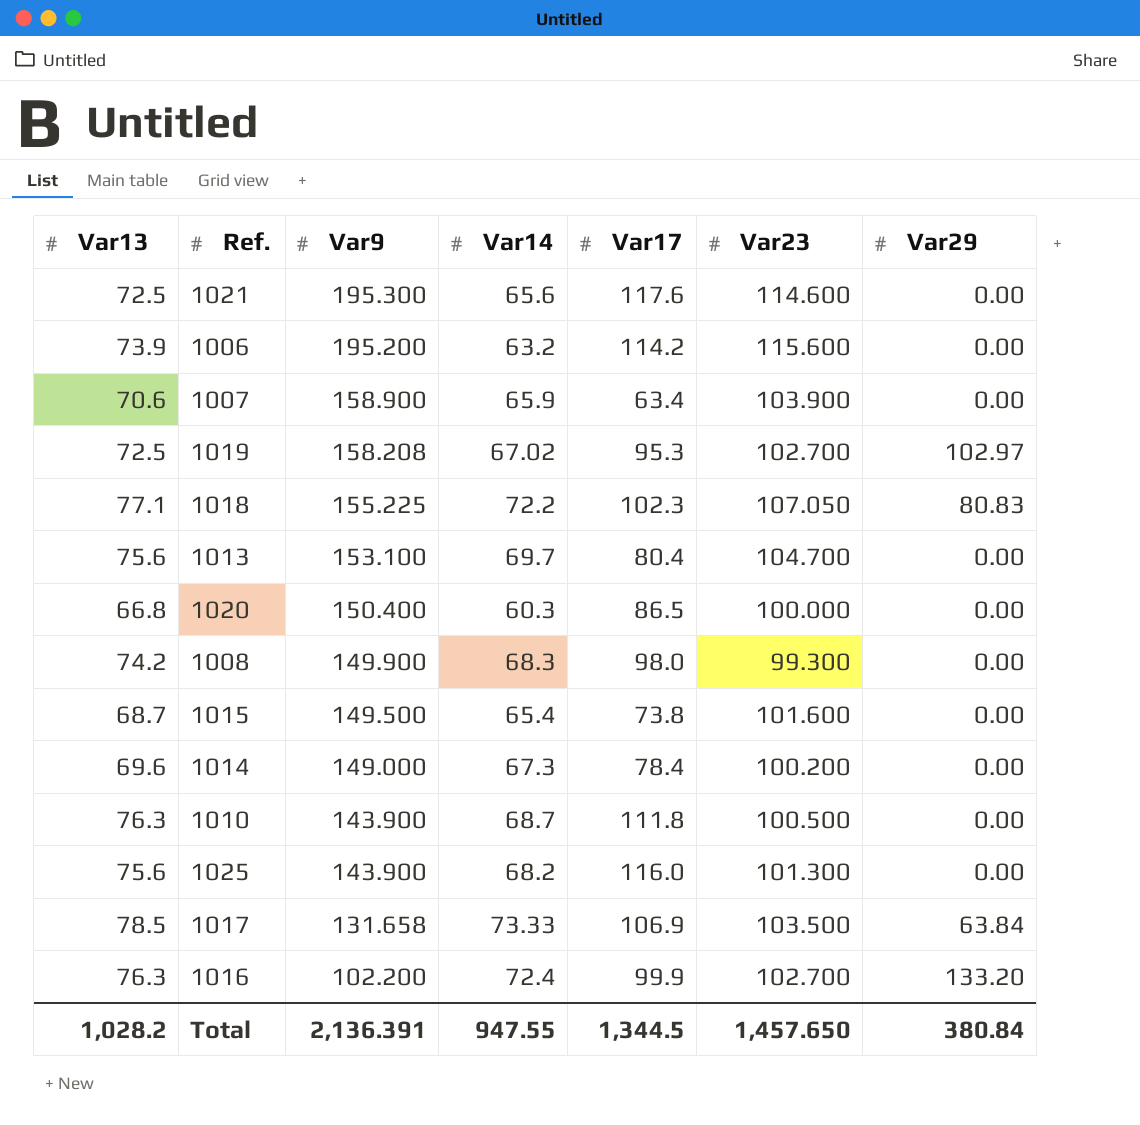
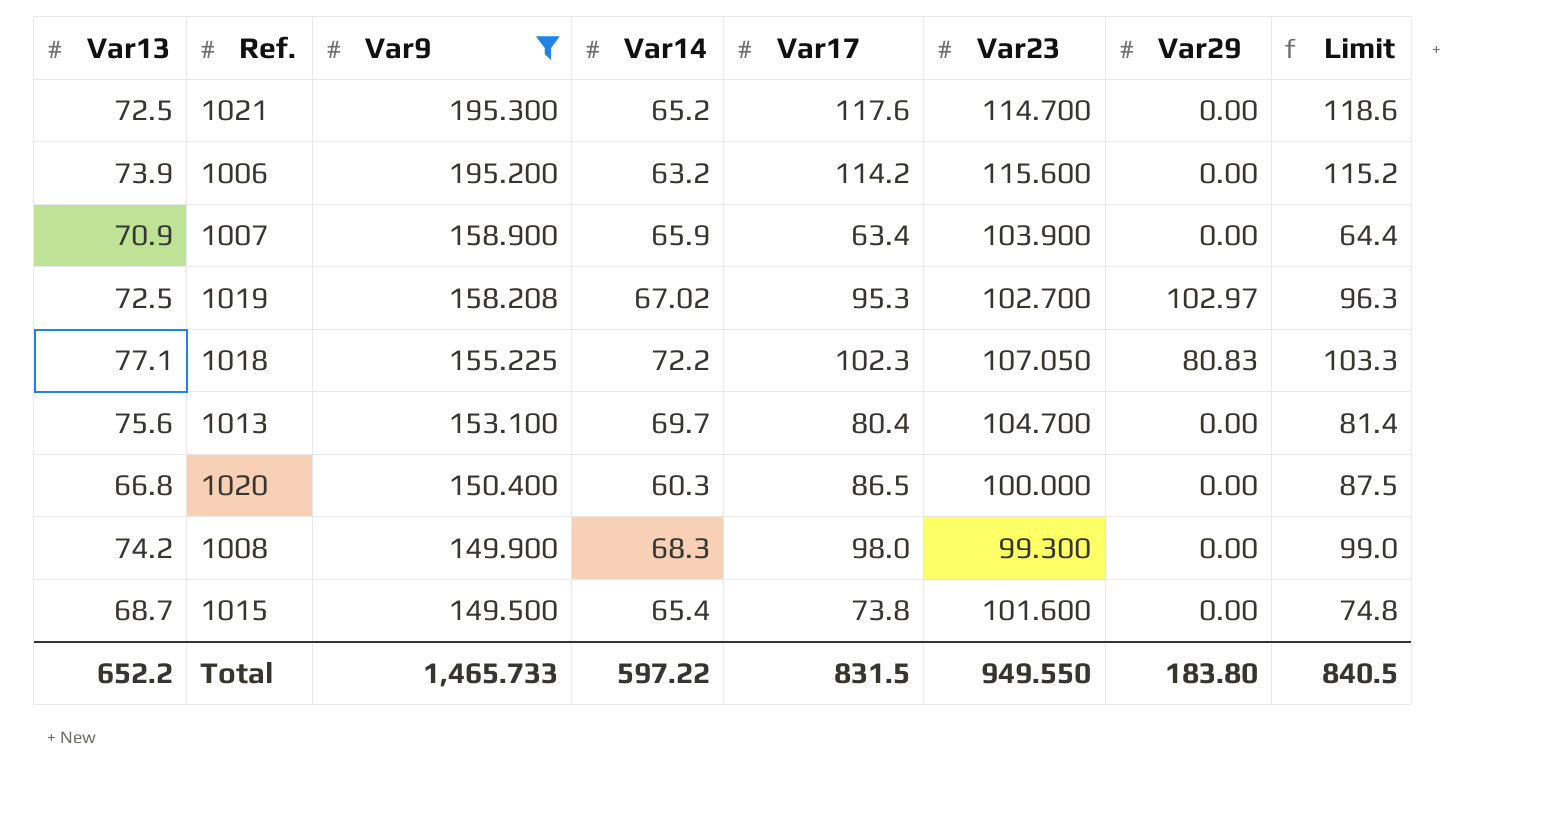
filter: none -> Var9 >= 149.500
column Limit | formula: none -> [Var17] + 1
1021 | Var14: 65.6 -> 65.2
1021 | Var23: 114.600 -> 114.700
1007 | Var13: 70.6 -> 70.9
Total | Var13: 1,028.2 -> 652.2
Total | Var9: 2,136.391 -> 1,465.733
Total | Var14: 947.55 -> 597.22
Total | Var17: 1,344.5 -> 831.5
Total | Var23: 1,457.650 -> 949.550
Total | Var29: 380.84 -> 183.80

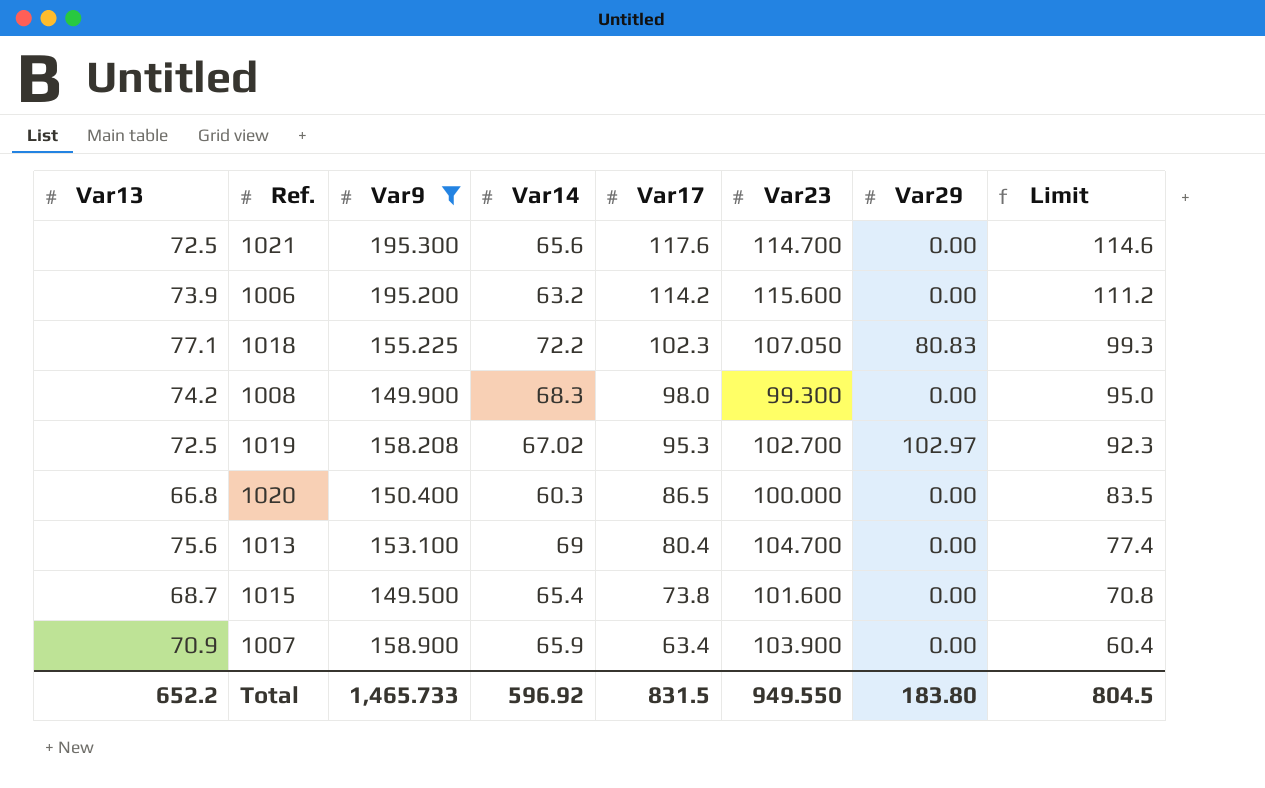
row order: Var9 descending -> Var17 descending
column Limit | formula: [Var17] + 1 -> [Var17] - 3
1021 | Var14: 65.2 -> 65.6
1013 | Var14: 69.7 -> 69
Total | Var14: 597.22 -> 596.92
Total | Limit: 840.5 -> 804.5

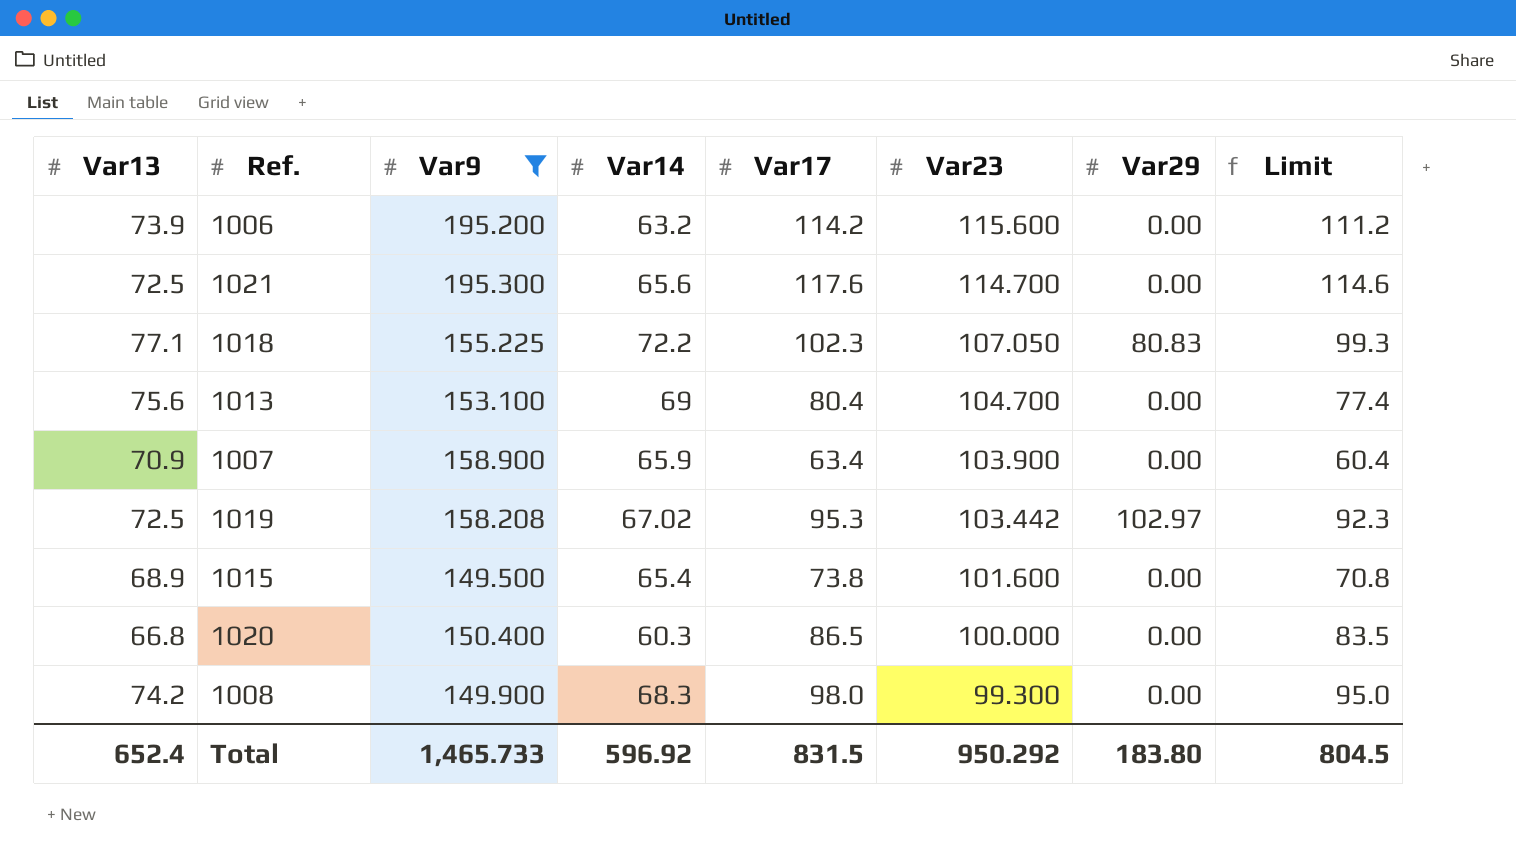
row order: Var17 descending -> Var23 descending
1019 | Var23: 102.700 -> 103.442
1015 | Var13: 68.7 -> 68.9
Total | Var13: 652.2 -> 652.4
Total | Var23: 949.550 -> 950.292

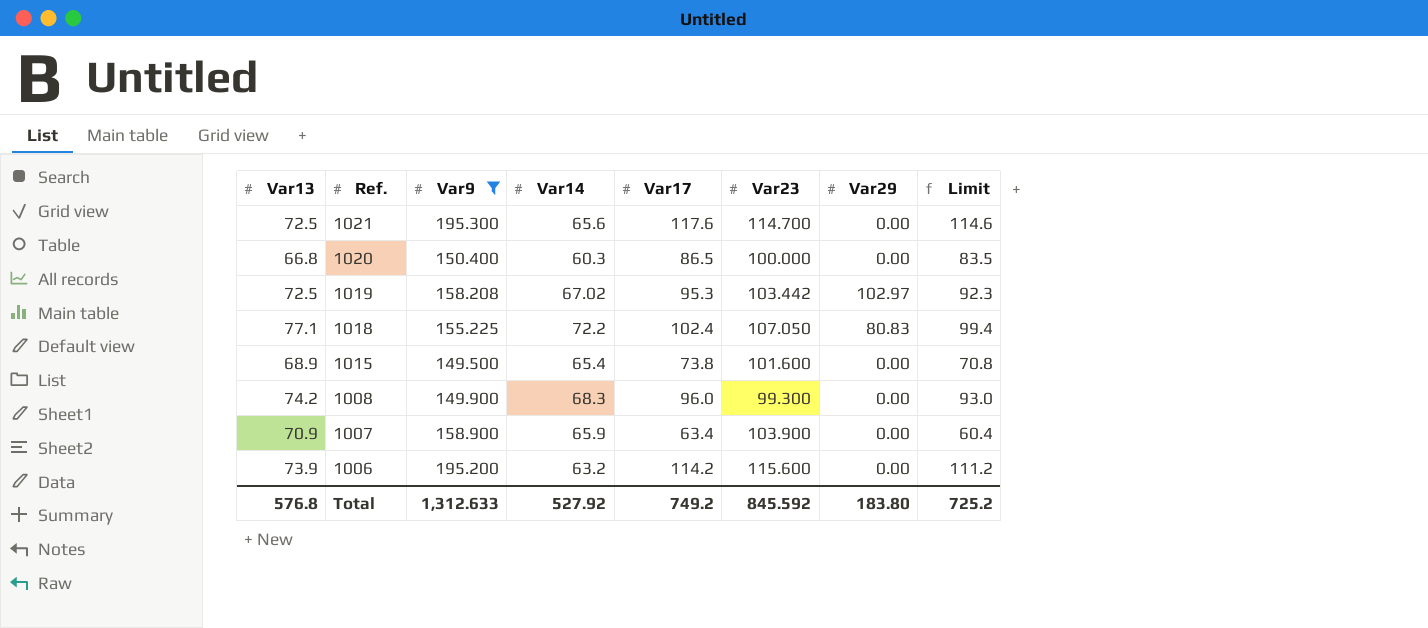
row order: Var23 descending -> Ref. descending
row 1013: 75.6 | 153.100 | 69 | 80.4 | 104.700 | 0.00 | 77.4 -> none
1018 | Var17: 102.3 -> 102.4
1018 | Limit: 99.3 -> 99.4
1008 | Var17: 98.0 -> 96.0
1008 | Limit: 95.0 -> 93.0
Total | Var13: 652.4 -> 576.8
Total | Var9: 1,465.733 -> 1,312.633
Total | Var14: 596.92 -> 527.92
Total | Var17: 831.5 -> 749.2
Total | Var23: 950.292 -> 845.592
Total | Limit: 804.5 -> 725.2

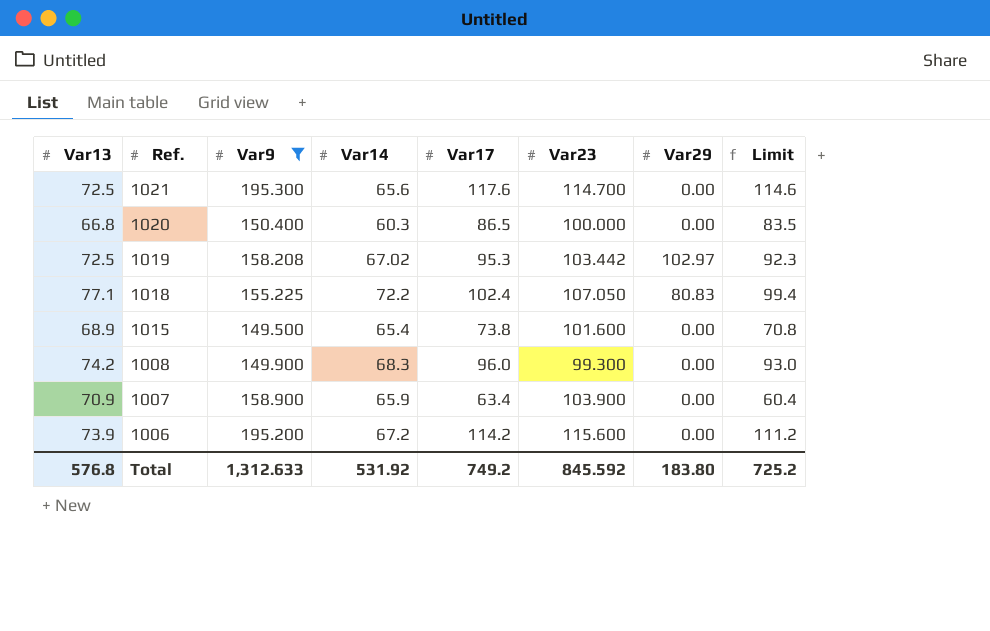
1006 | Var14: 63.2 -> 67.2
Total | Var14: 527.92 -> 531.92

